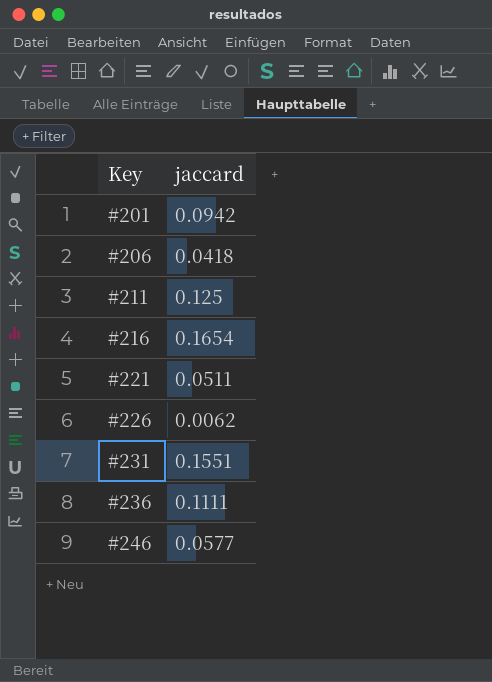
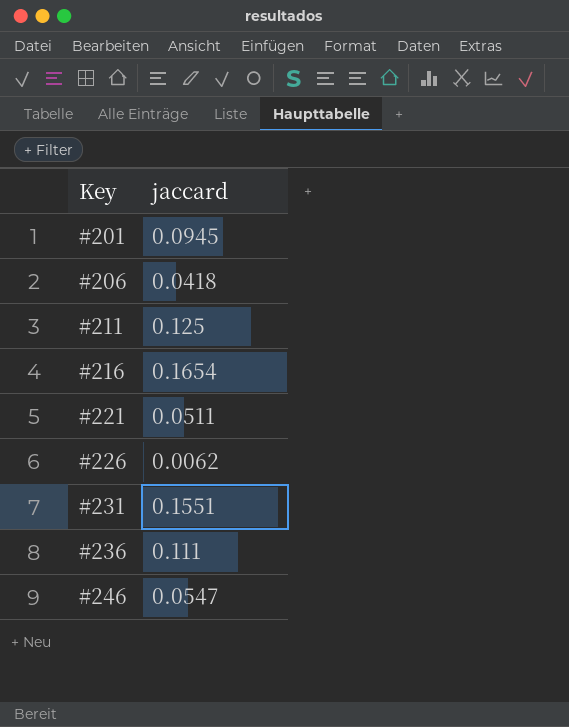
#201 | jaccard: 0.0942 -> 0.0945
#236 | jaccard: 0.1111 -> 0.111
#246 | jaccard: 0.0577 -> 0.0547

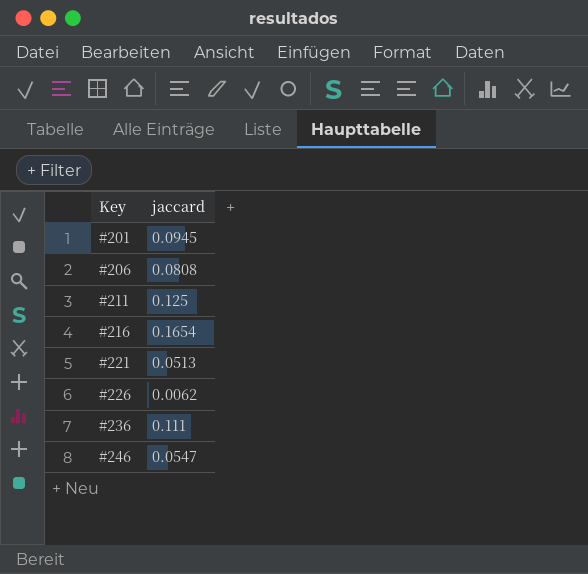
row #231: 0.1551 -> none
#206 | jaccard: 0.0418 -> 0.0808
#221 | jaccard: 0.0511 -> 0.0513

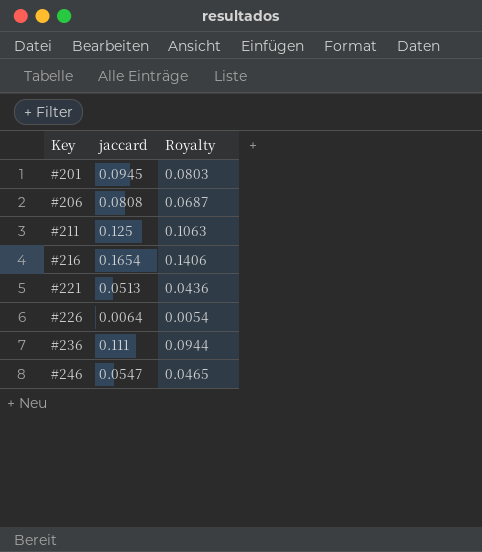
column Royalty | formula: none -> [jaccard] * 0.85
#226 | jaccard: 0.0062 -> 0.0064

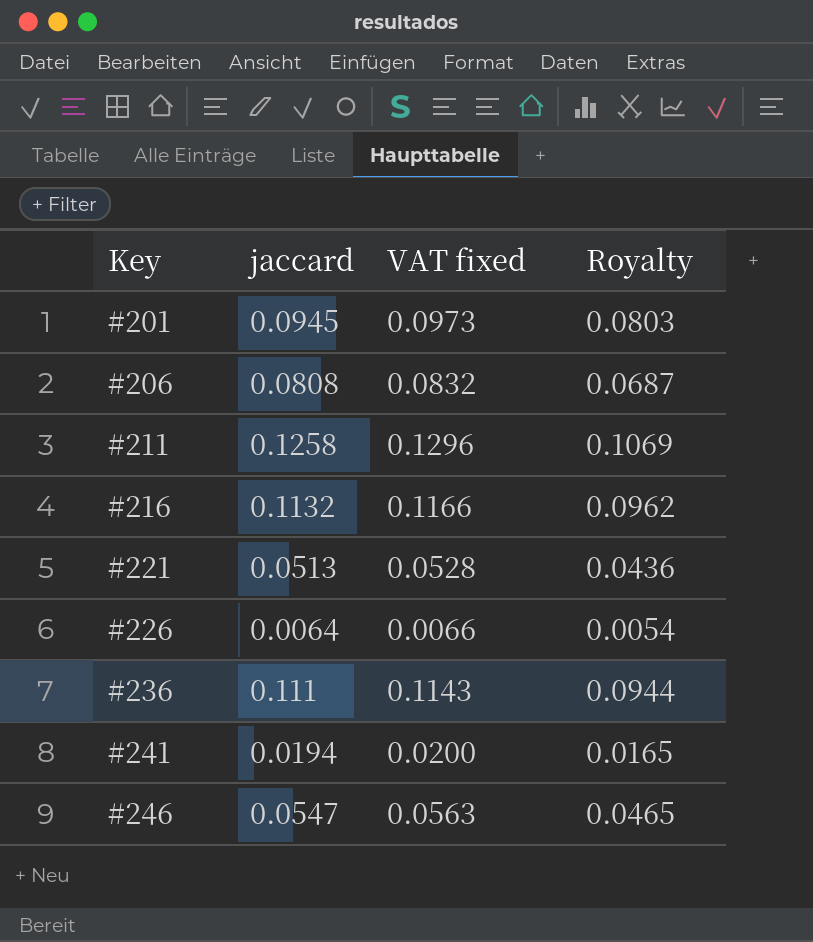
column VAT fixed | formula: none -> [jaccard] * 1.03
#211 | jaccard: 0.125 -> 0.1258
#211 | Royalty: 0.1063 -> 0.1069
#216 | jaccard: 0.1654 -> 0.1132
#216 | Royalty: 0.1406 -> 0.0962
row #241: none -> 0.0194 | 0.0200 | 0.0165

